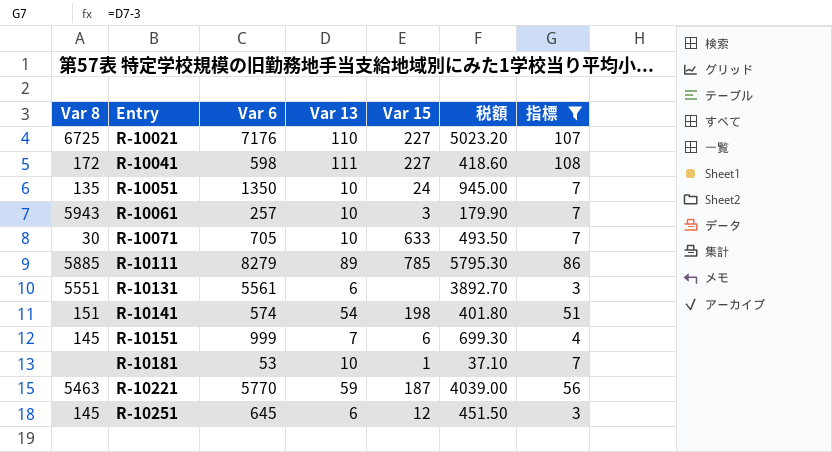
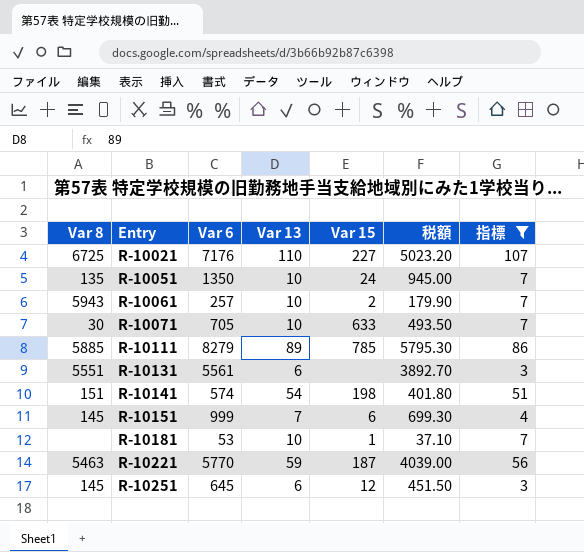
row R-10041: 172 | 598 | 111 | 227 | 418.60 | 108 -> none
R-10061 | Var 15: 3 -> 2

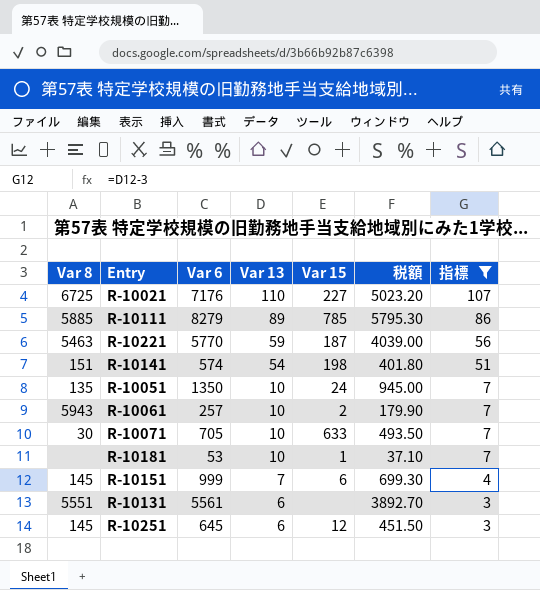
row order: Entry ascending -> Var 13 descending

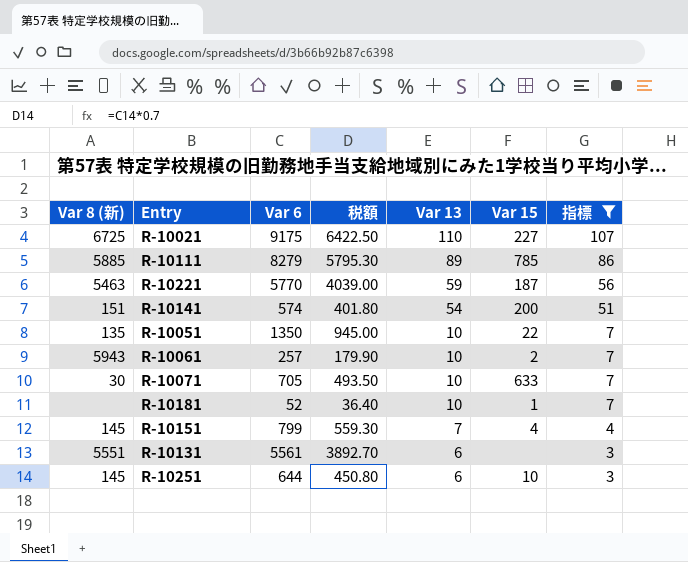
column name: Var 8 -> Var 8 (新)
column 税額 | position: 6 -> 4
R-10021 | Var 6: 7176 -> 9175
R-10021 | 税額: 5023.20 -> 6422.50
R-10141 | Var 15: 198 -> 200
R-10051 | Var 15: 24 -> 22
R-10181 | Var 6: 53 -> 52
R-10181 | 税額: 37.10 -> 36.40
R-10151 | Var 6: 999 -> 799
R-10151 | 税額: 699.30 -> 559.30
R-10151 | Var 15: 6 -> 4
R-10251 | Var 6: 645 -> 644
R-10251 | 税額: 451.50 -> 450.80
R-10251 | Var 15: 12 -> 10

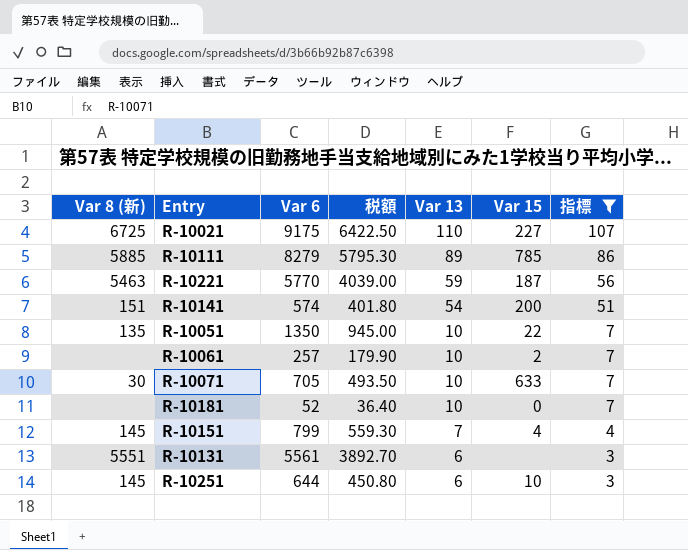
R-10061 | Var 8 (新): 5943 -> none
R-10181 | Var 15: 1 -> 0

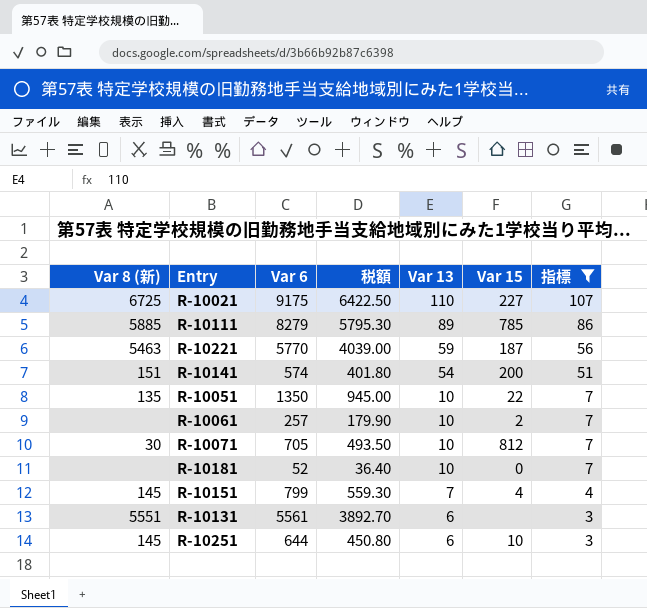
R-10071 | Var 15: 633 -> 812

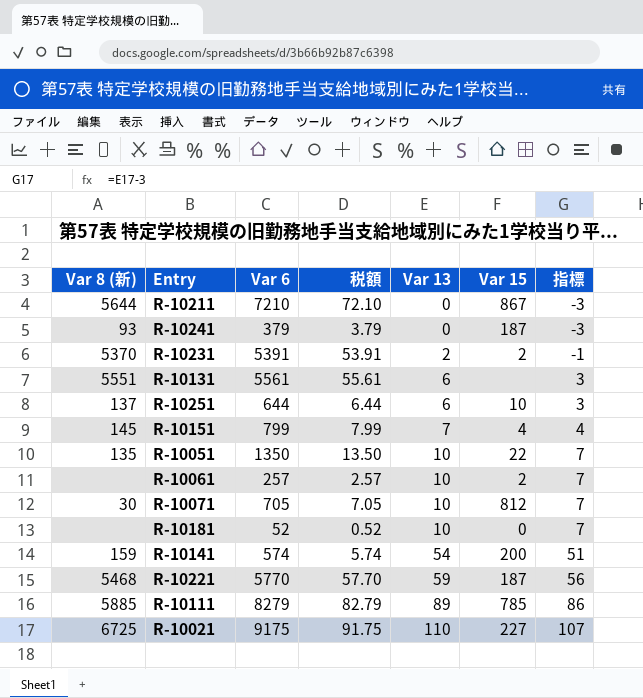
filter: 指標 >= 3 -> none
row order: Var 13 descending -> Var 13 ascending
column 税額 | formula: [Var 6] * 0.7 -> [Var 6] * 0.01
R-10251 | Var 8 (新): 145 -> 137
R-10141 | Var 8 (新): 151 -> 159
R-10221 | Var 8 (新): 5463 -> 5468

